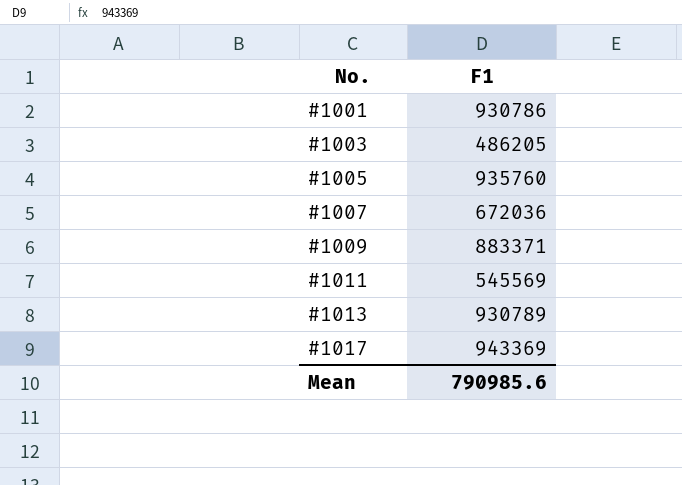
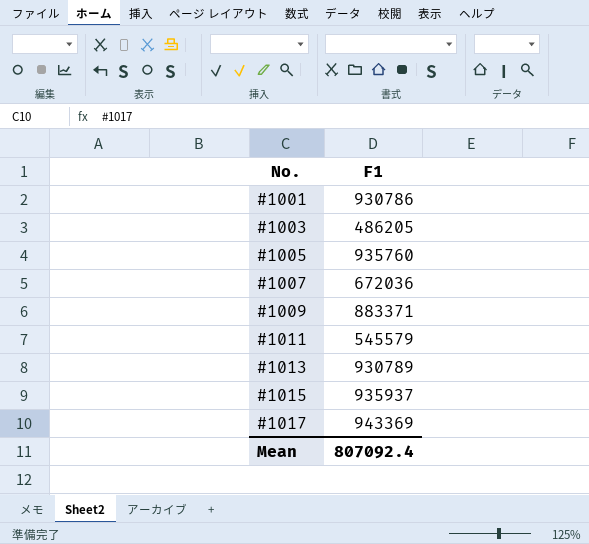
#1011 | F1: 545569 -> 545579
row #1015: none -> 935937
Mean | F1: 790985.6 -> 807092.4

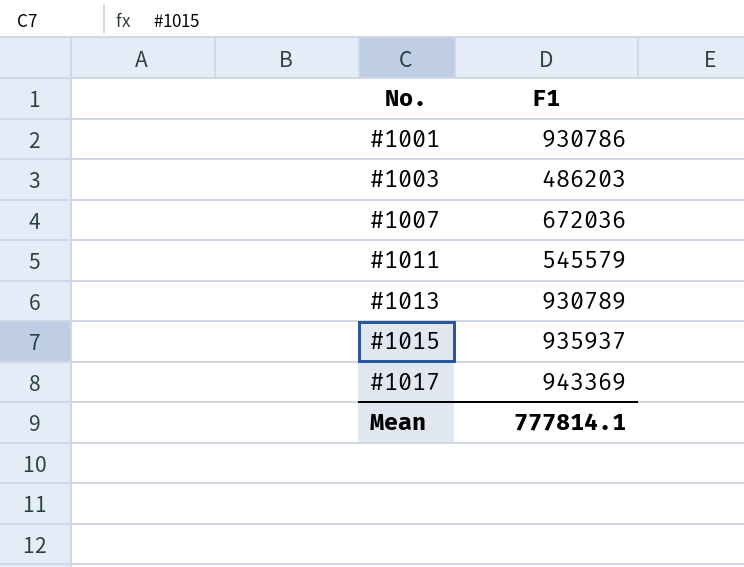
row #1005: 935760 -> none
row #1009: 883371 -> none
#1003 | F1: 486205 -> 486203
Mean | F1: 807092.4 -> 777814.1

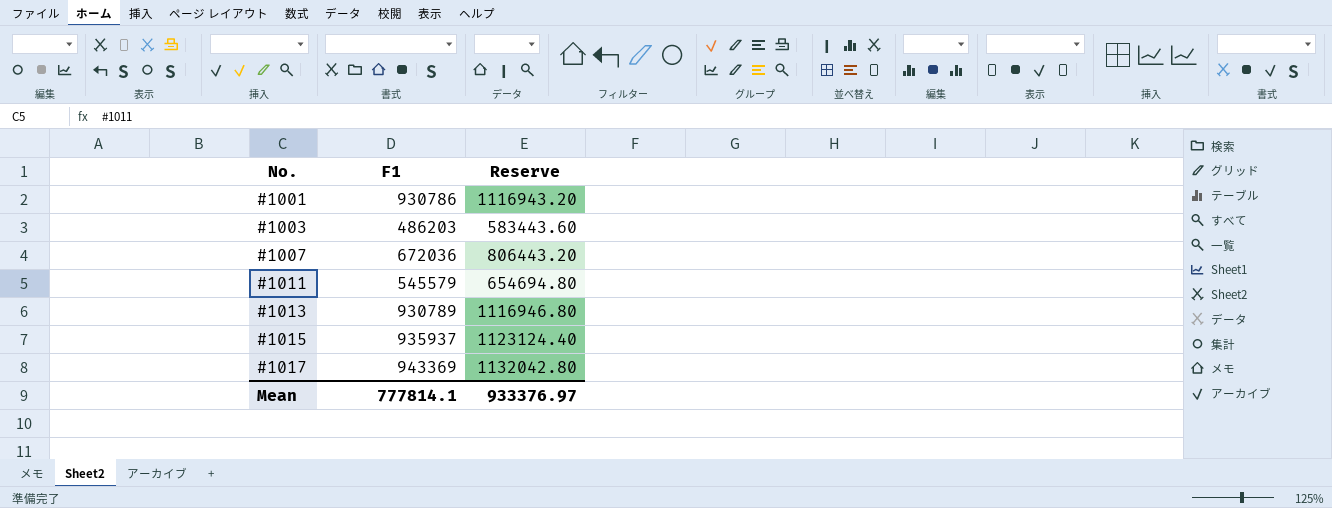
column Reserve | formula: none -> [F1] * 1.2

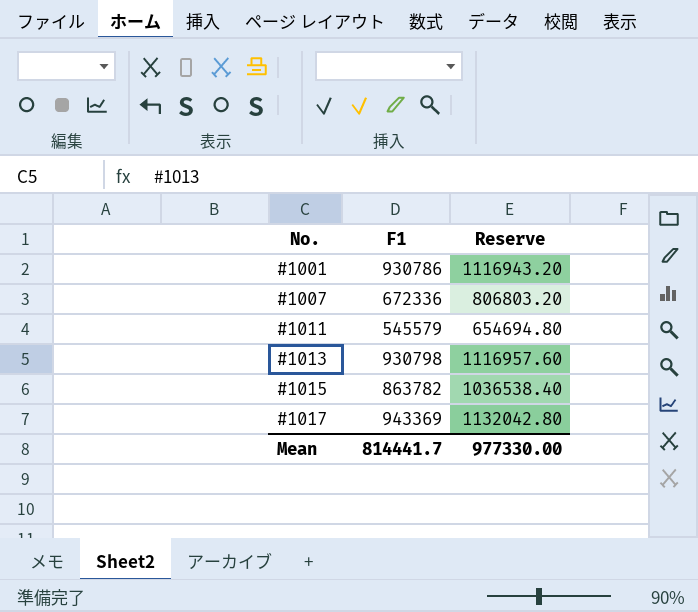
row #1003: 486203 | 583443.60 -> none
#1007 | F1: 672036 -> 672336
#1007 | Reserve: 806443.20 -> 806803.20
#1013 | F1: 930789 -> 930798
#1013 | Reserve: 1116946.80 -> 1116957.60
#1015 | F1: 935937 -> 863782
#1015 | Reserve: 1123124.40 -> 1036538.40
Mean | F1: 777814.1 -> 814441.7
Mean | Reserve: 933376.97 -> 977330.00

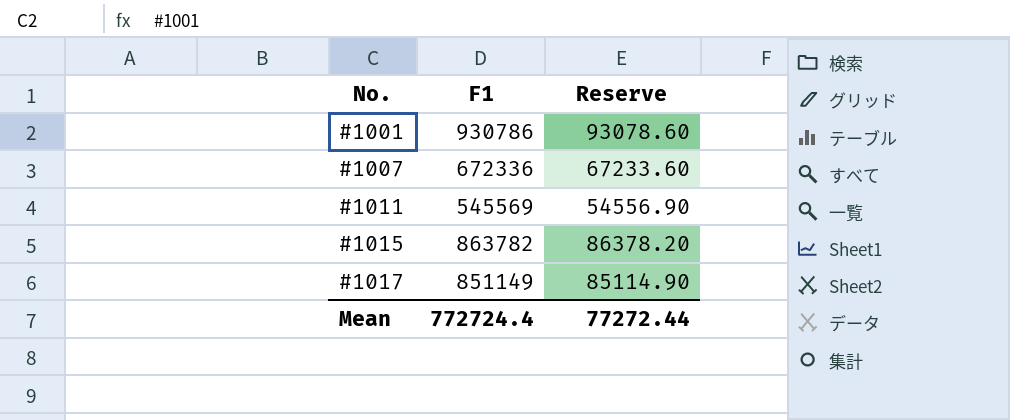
column Reserve | formula: [F1] * 1.2 -> [F1] * 0.1
row #1013: 930798 | 1116957.60 -> none
#1011 | F1: 545579 -> 545569
#1017 | F1: 943369 -> 851149
Mean | F1: 814441.7 -> 772724.4
Mean | Reserve: 977330.00 -> 77272.44

